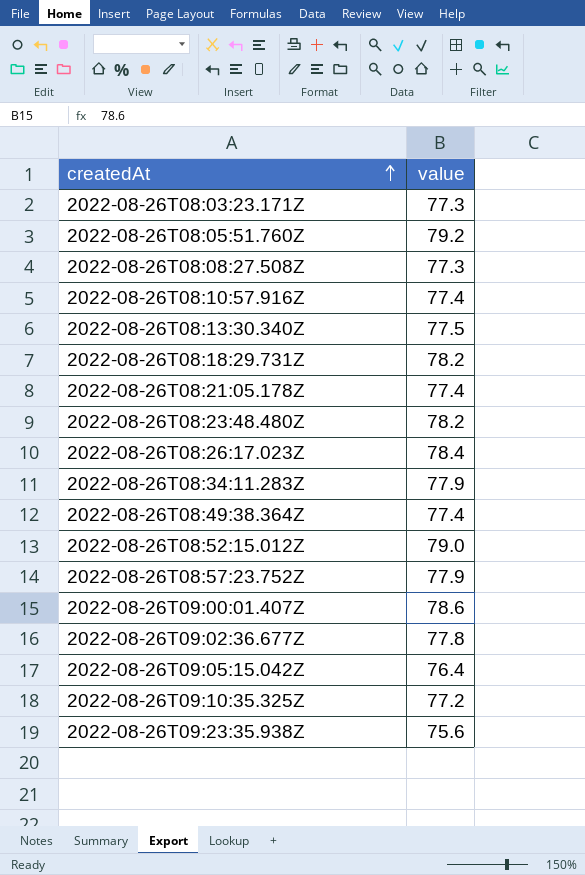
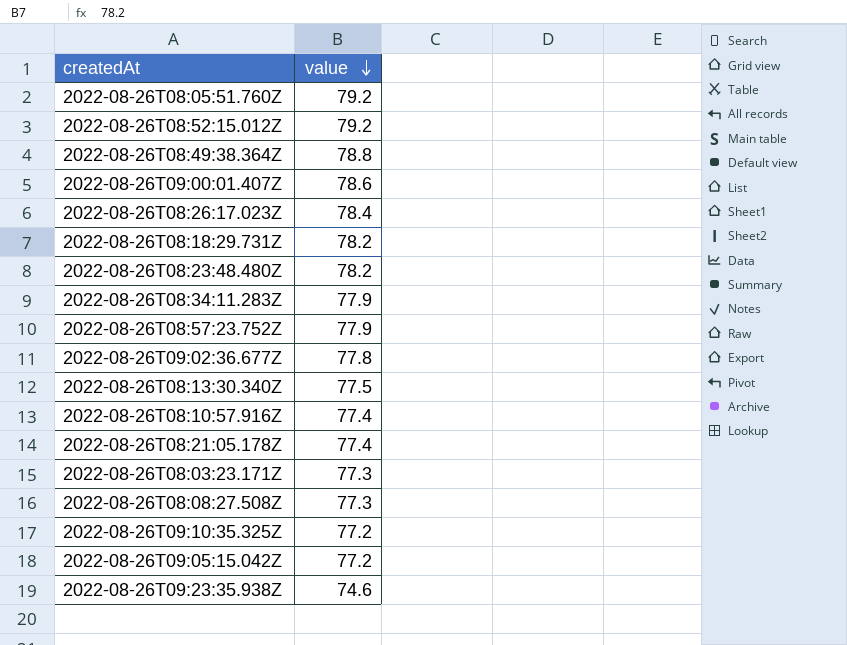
row order: createdAt ascending -> value descending
2022-08-26T08:52:15.012Z | value: 79.0 -> 79.2
2022-08-26T08:49:38.364Z | value: 77.4 -> 78.8
2022-08-26T09:05:15.042Z | value: 76.4 -> 77.2
2022-08-26T09:23:35.938Z | value: 75.6 -> 74.6

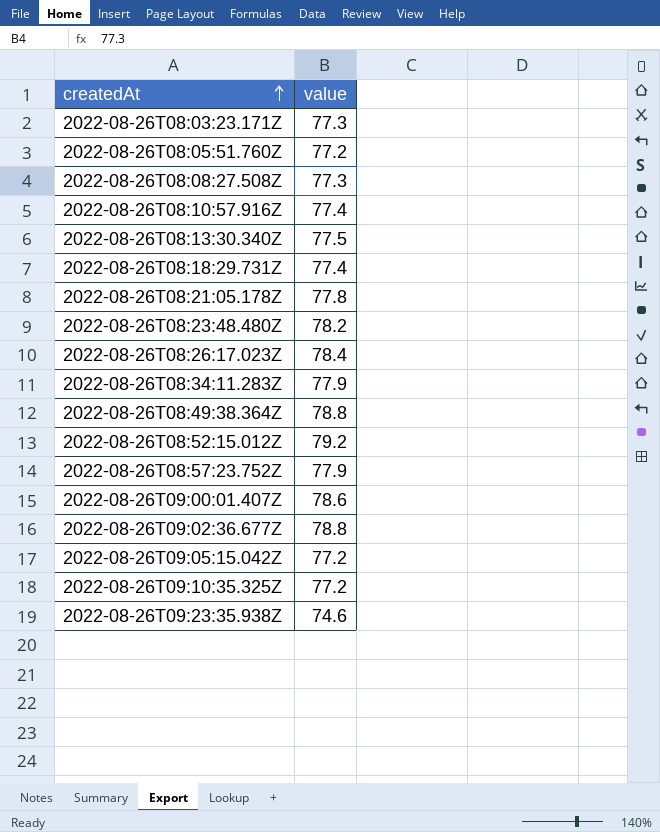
row order: value descending -> createdAt ascending
2022-08-26T08:05:51.760Z | value: 79.2 -> 77.2
2022-08-26T08:18:29.731Z | value: 78.2 -> 77.4
2022-08-26T08:21:05.178Z | value: 77.4 -> 77.8
2022-08-26T09:02:36.677Z | value: 77.8 -> 78.8

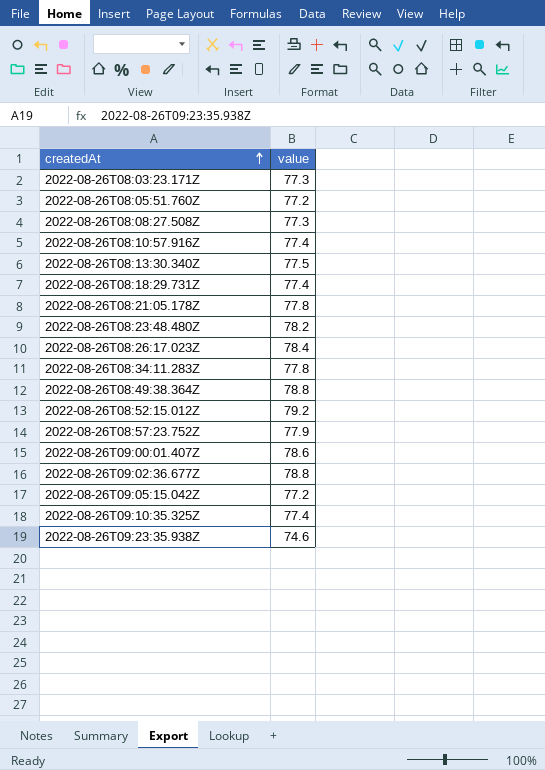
2022-08-26T08:34:11.283Z | value: 77.9 -> 77.8
2022-08-26T09:10:35.325Z | value: 77.2 -> 77.4

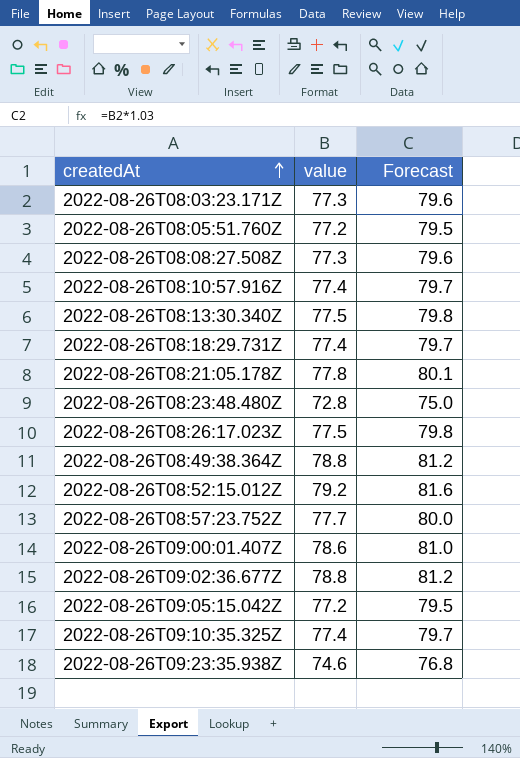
column Forecast | formula: none -> [value] * 1.03
row 2022-08-26T08:34:11.283Z: 77.8 -> none
2022-08-26T08:23:48.480Z | value: 78.2 -> 72.8
2022-08-26T08:26:17.023Z | value: 78.4 -> 77.5
2022-08-26T08:57:23.752Z | value: 77.9 -> 77.7

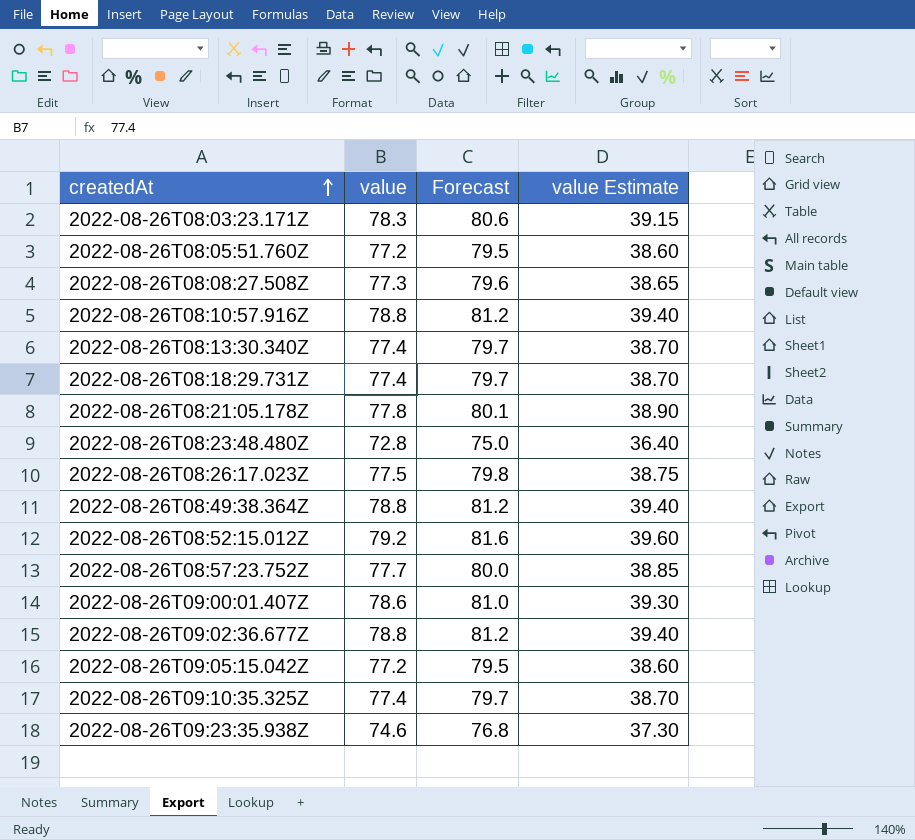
column value Estimate | formula: none -> [value] * 0.5
2022-08-26T08:03:23.171Z | value: 77.3 -> 78.3
2022-08-26T08:03:23.171Z | Forecast: 79.6 -> 80.6
2022-08-26T08:10:57.916Z | value: 77.4 -> 78.8
2022-08-26T08:10:57.916Z | Forecast: 79.7 -> 81.2
2022-08-26T08:13:30.340Z | value: 77.5 -> 77.4
2022-08-26T08:13:30.340Z | Forecast: 79.8 -> 79.7

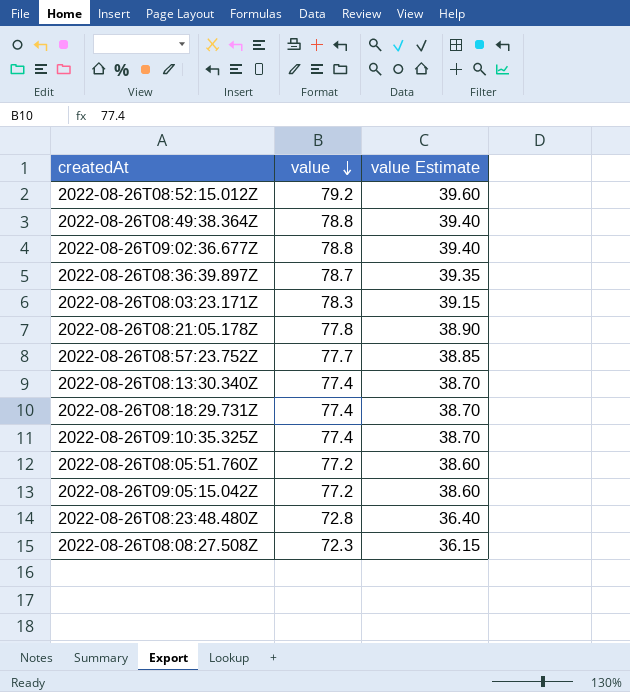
row order: createdAt ascending -> value descending
column Forecast | formula: [value] * 1.03 -> none
row 2022-08-26T08:10:57.916Z: 78.8 | 81.2 | 39.40 -> none
row 2022-08-26T08:26:17.023Z: 77.5 | 79.8 | 38.75 -> none
row 2022-08-26T09:00:01.407Z: 78.6 | 81.0 | 39.30 -> none
row 2022-08-26T09:23:35.938Z: 74.6 | 76.8 | 37.30 -> none
row 2022-08-26T08:36:39.897Z: none -> 78.7 | 39.35
2022-08-26T08:08:27.508Z | value: 77.3 -> 72.3
2022-08-26T08:08:27.508Z | value Estimate: 38.65 -> 36.15

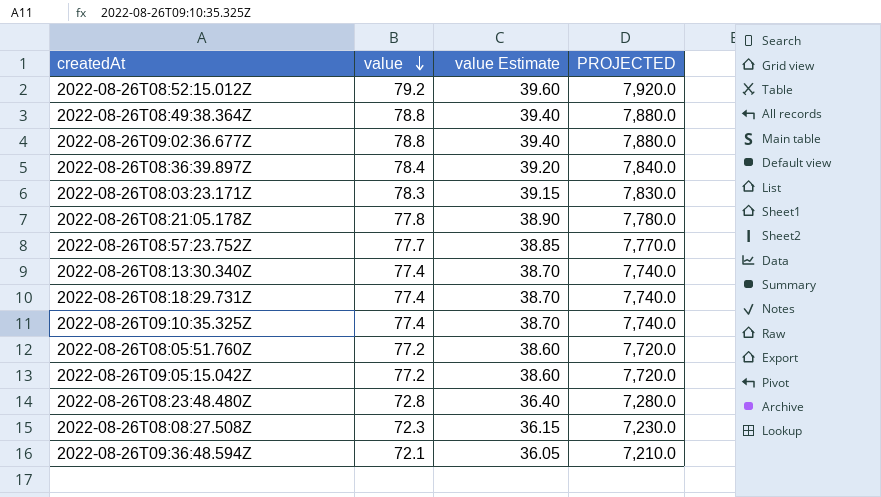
column PROJECTED | formula: none -> [value] * 100
2022-08-26T08:36:39.897Z | value: 78.7 -> 78.4
2022-08-26T08:36:39.897Z | value Estimate: 39.35 -> 39.20
row 2022-08-26T09:36:48.594Z: none -> 72.1 | 36.05 | 7,210.0

